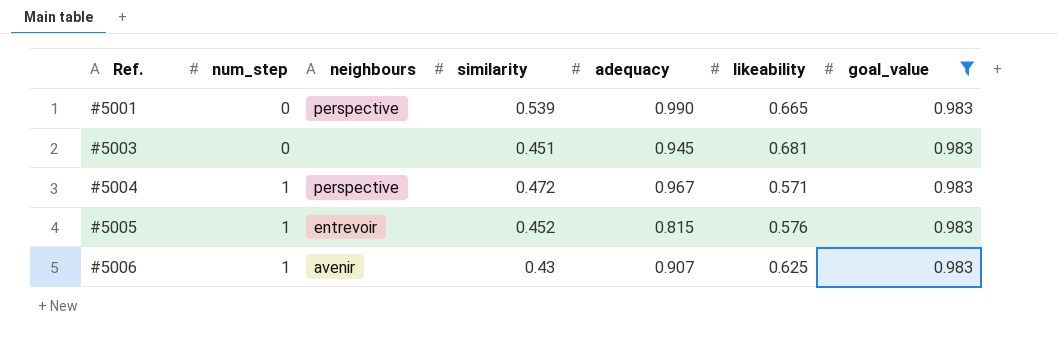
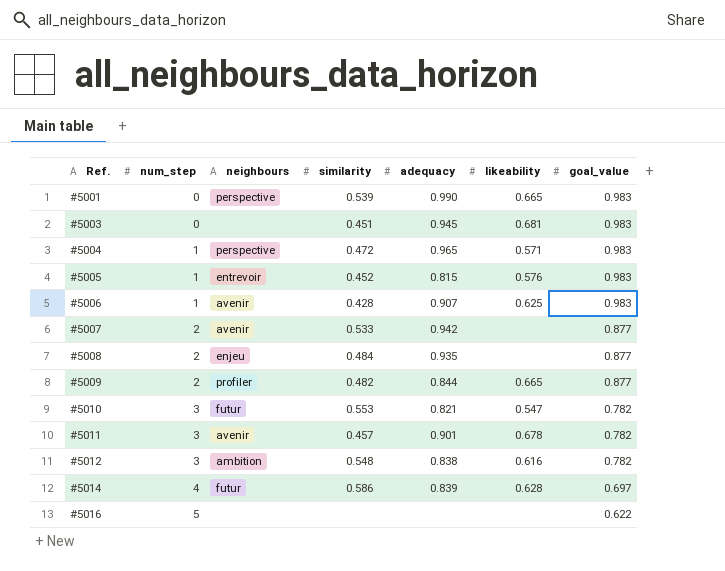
filter: goal_value = 0.983 -> none
#5004 | adequacy: 0.967 -> 0.965
#5006 | similarity: 0.43 -> 0.428

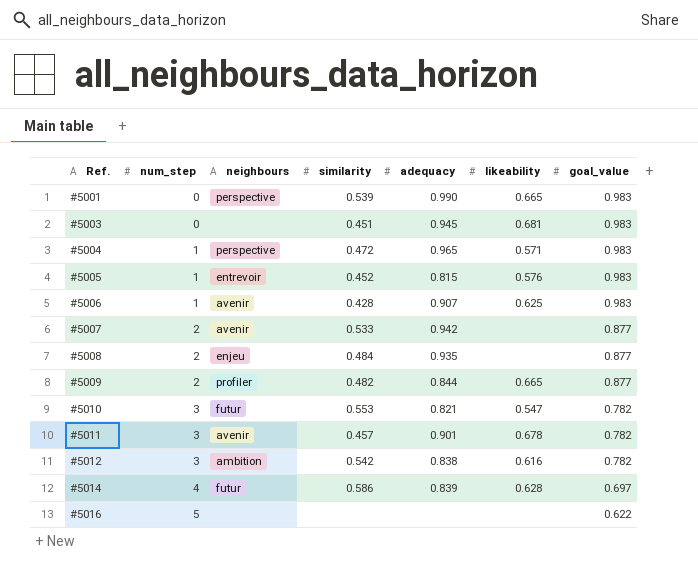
#5012 | similarity: 0.548 -> 0.542

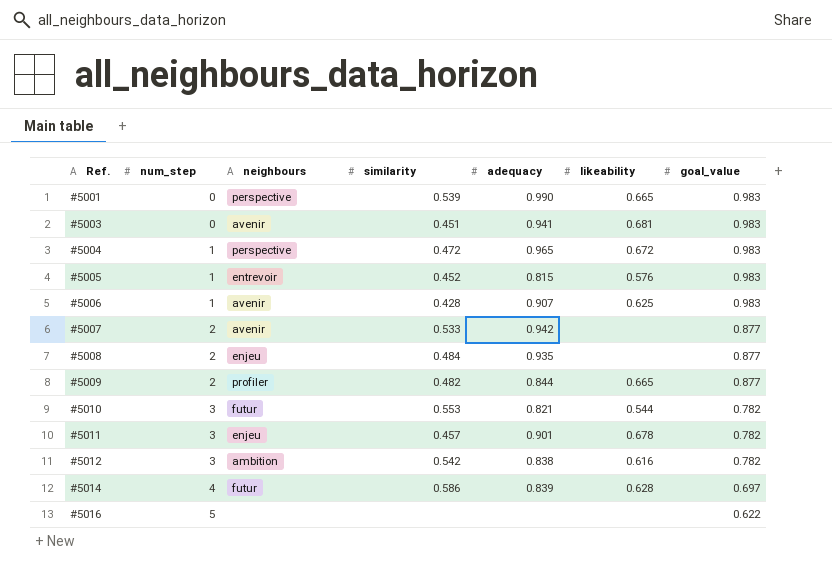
#5003 | neighbours: none -> avenir
#5003 | adequacy: 0.945 -> 0.941
#5004 | likeability: 0.571 -> 0.672
#5010 | likeability: 0.547 -> 0.544
#5011 | neighbours: avenir -> enjeu

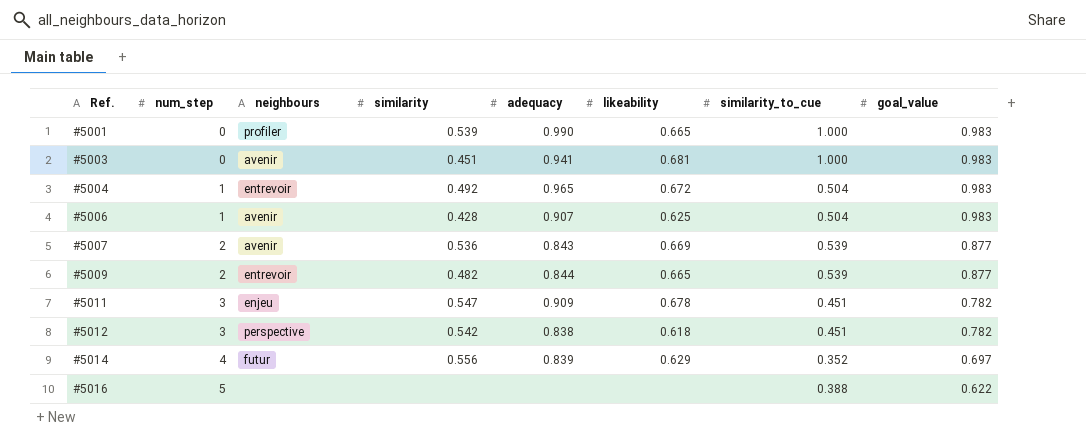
column similarity_to_cue | position: none -> 7
row #5005: 1 | entrevoir | 0.452 | 0.815 | 0.576 | 0.983 -> none
row #5008: 2 | enjeu | 0.484 | 0.935 | none | 0.877 -> none
row #5010: 3 | futur | 0.553 | 0.821 | 0.544 | 0.782 -> none
#5001 | neighbours: perspective -> profiler
#5004 | neighbours: perspective -> entrevoir
#5004 | similarity: 0.472 -> 0.492
#5007 | similarity: 0.533 -> 0.536
#5007 | adequacy: 0.942 -> 0.843
#5007 | likeability: none -> 0.669
#5009 | neighbours: profiler -> entrevoir
#5011 | similarity: 0.457 -> 0.547
#5011 | adequacy: 0.901 -> 0.909
#5012 | neighbours: ambition -> perspective
#5012 | likeability: 0.616 -> 0.618
#5014 | similarity: 0.586 -> 0.556
#5014 | likeability: 0.628 -> 0.629

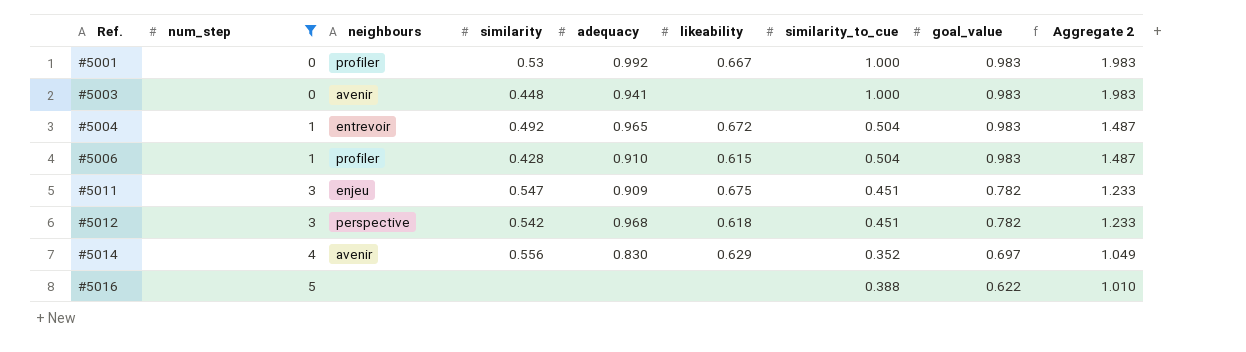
filter: none -> num_step != 2
column Aggregate 2 | formula: none -> [similarity_to_cue] + [goal_value]
#5001 | similarity: 0.539 -> 0.53
#5001 | adequacy: 0.990 -> 0.992
#5001 | likeability: 0.665 -> 0.667
#5003 | similarity: 0.451 -> 0.448
#5003 | likeability: 0.681 -> none
#5006 | neighbours: avenir -> profiler
#5006 | adequacy: 0.907 -> 0.910
#5006 | likeability: 0.625 -> 0.615
#5011 | likeability: 0.678 -> 0.675
#5012 | adequacy: 0.838 -> 0.968
#5014 | neighbours: futur -> avenir
#5014 | adequacy: 0.839 -> 0.830

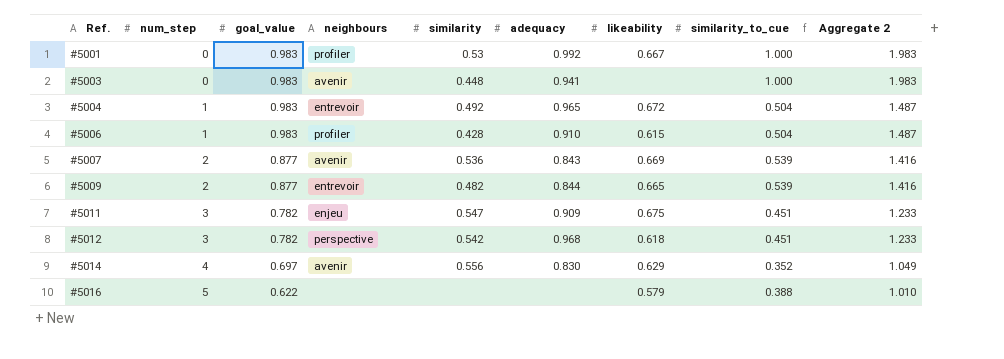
filter: num_step != 2 -> none
column goal_value | position: 8 -> 3
#5016 | likeability: none -> 0.579

